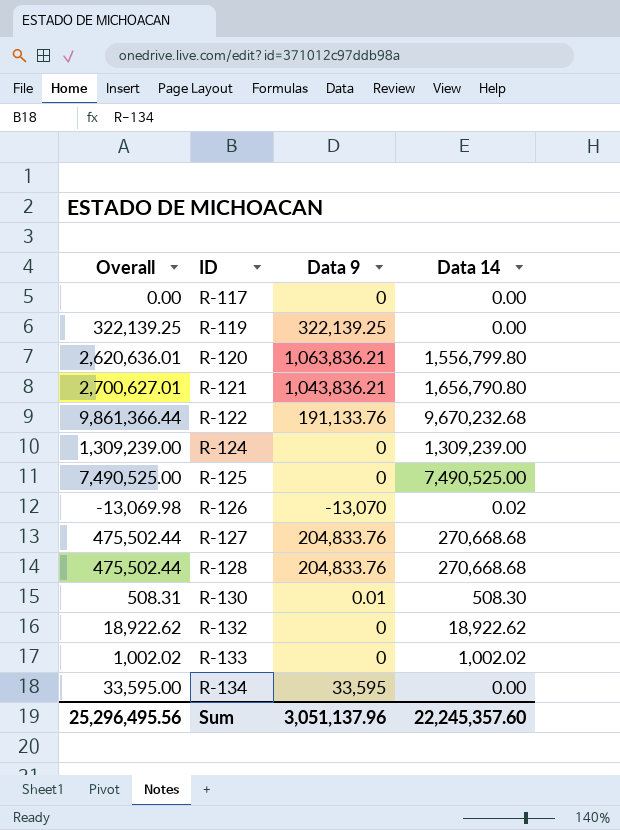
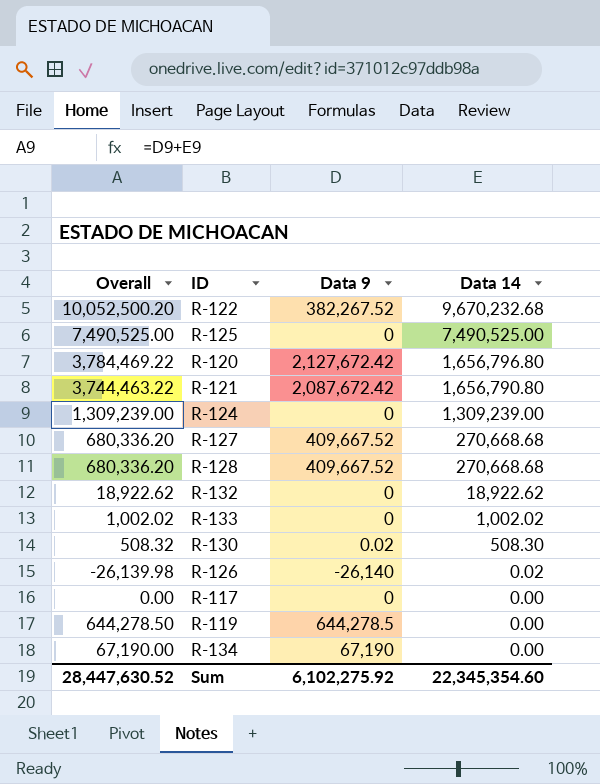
row order: ID ascending -> Data 14 descending
R-122 | Overall: 9,861,366.44 -> 10,052,500.20
R-122 | Data 9: 191,133.76 -> 382,267.52
R-120 | Overall: 2,620,636.01 -> 3,784,469.22
R-120 | Data 9: 1,063,836.21 -> 2,127,672.42
R-120 | Data 14: 1,556,799.80 -> 1,656,796.80
R-121 | Overall: 2,700,627.01 -> 3,744,463.22
R-121 | Data 9: 1,043,836.21 -> 2,087,672.42
R-127 | Overall: 475,502.44 -> 680,336.20
R-127 | Data 9: 204,833.76 -> 409,667.52
R-128 | Overall: 475,502.44 -> 680,336.20
R-128 | Data 9: 204,833.76 -> 409,667.52
R-130 | Overall: 508.31 -> 508.32
R-130 | Data 9: 0.01 -> 0.02
R-126 | Overall: -13,069.98 -> -26,139.98
R-126 | Data 9: -13,070 -> -26,140
R-119 | Overall: 322,139.25 -> 644,278.50
R-119 | Data 9: 322,139.25 -> 644,278.5
R-134 | Overall: 33,595.00 -> 67,190.00
R-134 | Data 9: 33,595 -> 67,190
Sum | Overall: 25,296,495.56 -> 28,447,630.52
Sum | Data 9: 3,051,137.96 -> 6,102,275.92
Sum | Data 14: 22,245,357.60 -> 22,345,354.60

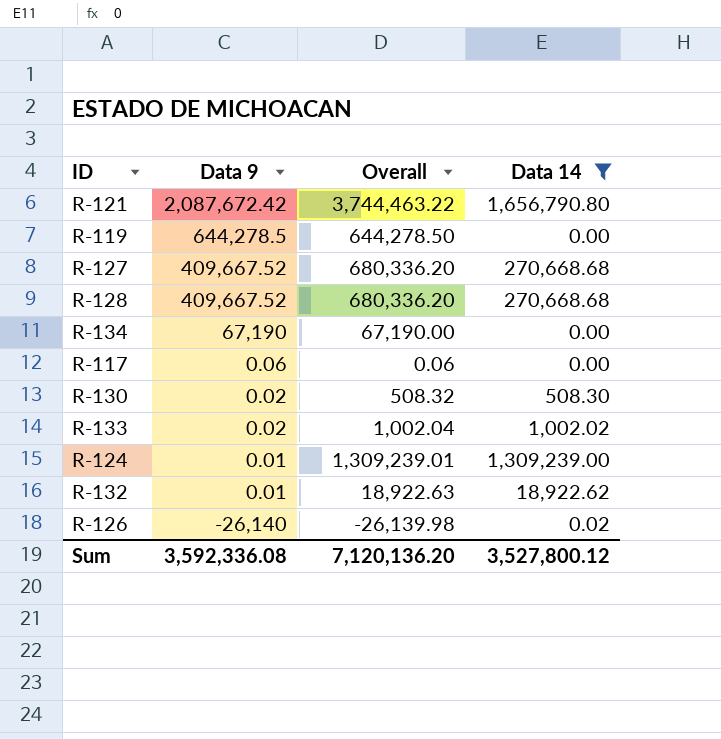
filter: none -> Data 14 <= 1,656,790.80
row order: Data 14 descending -> Data 9 descending
column Overall | position: 1 -> 3
R-117 | Data 9: 0 -> 0.06
R-117 | Overall: 0.00 -> 0.06
R-133 | Data 9: 0 -> 0.02
R-133 | Overall: 1,002.02 -> 1,002.04
R-124 | Data 9: 0 -> 0.01
R-124 | Overall: 1,309,239.00 -> 1,309,239.01
R-132 | Data 9: 0 -> 0.01
R-132 | Overall: 18,922.62 -> 18,922.63
Sum | Data 9: 6,102,275.92 -> 3,592,336.08
Sum | Overall: 28,447,630.52 -> 7,120,136.20
Sum | Data 14: 22,345,354.60 -> 3,527,800.12

